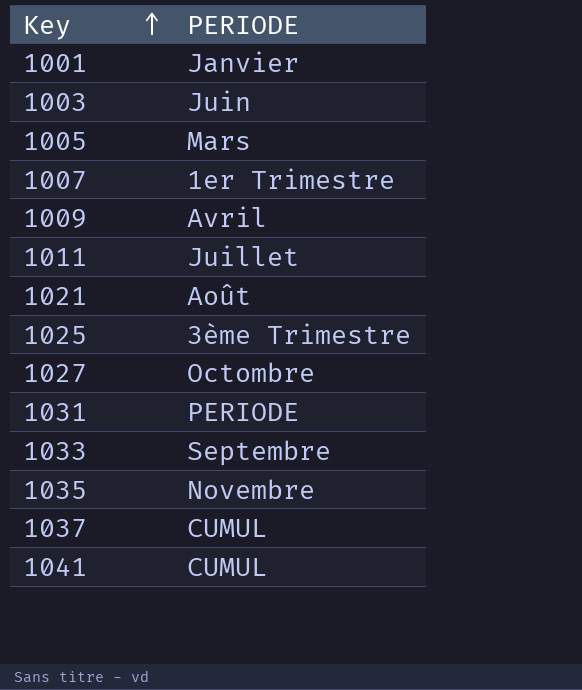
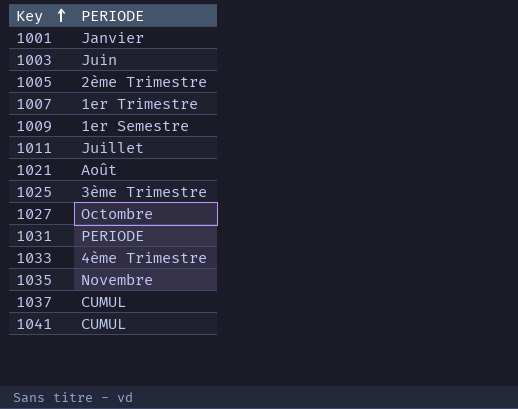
1005 | PERIODE: Mars -> 2ème Trimestre
1009 | PERIODE: Avril -> 1er Semestre
1033 | PERIODE: Septembre -> 4ème Trimestre

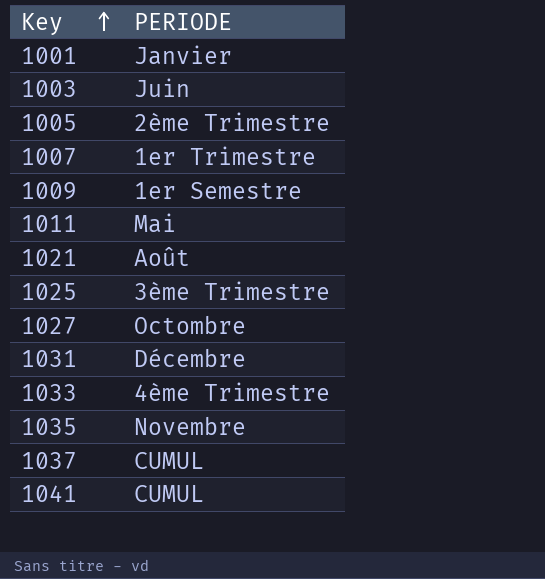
1011 | PERIODE: Juillet -> Mai
1031 | PERIODE: PERIODE -> Décembre

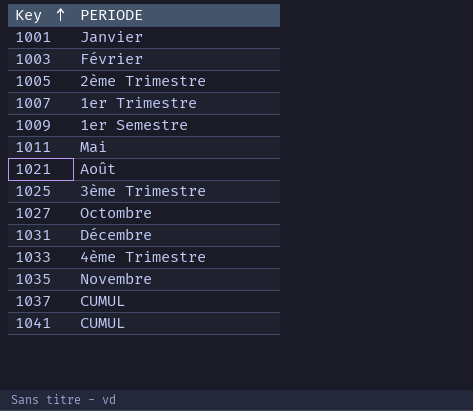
1003 | PERIODE: Juin -> Février

